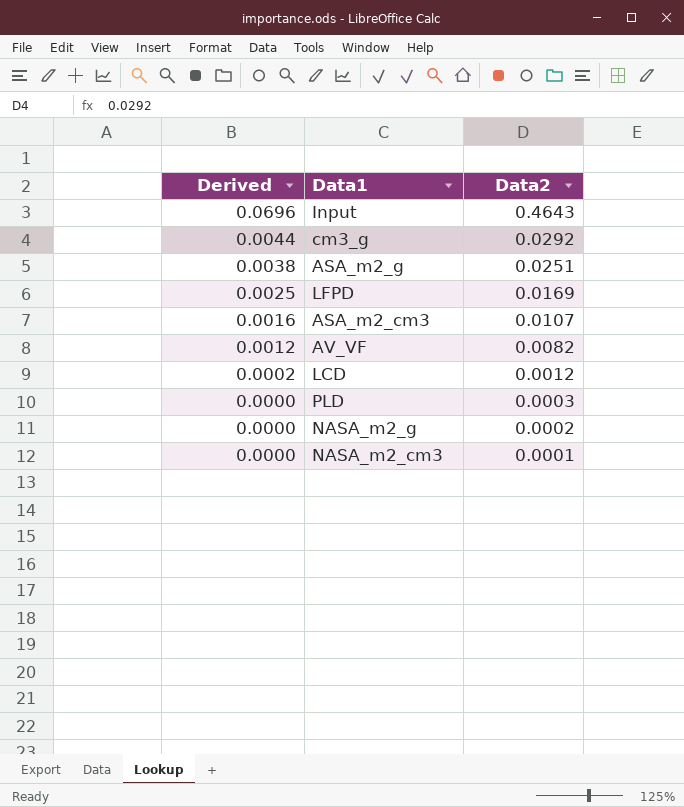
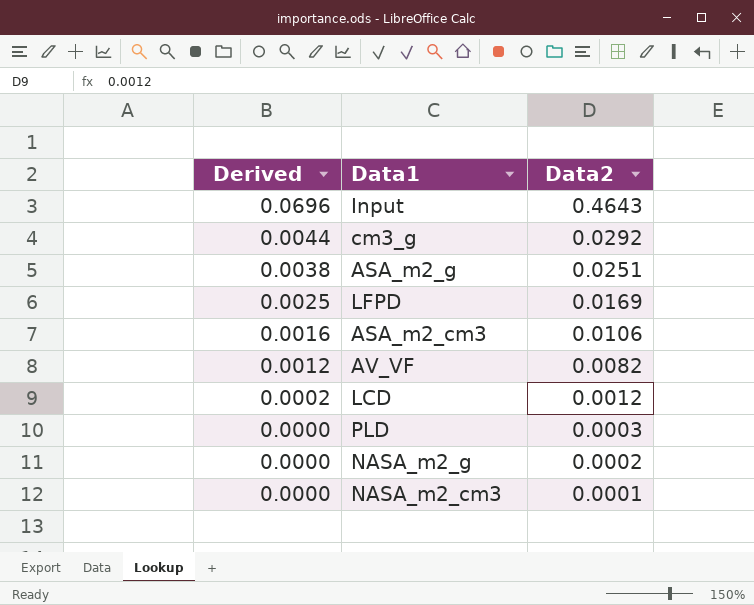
ASA_m2_cm3 | Data2: 0.0107 -> 0.0106

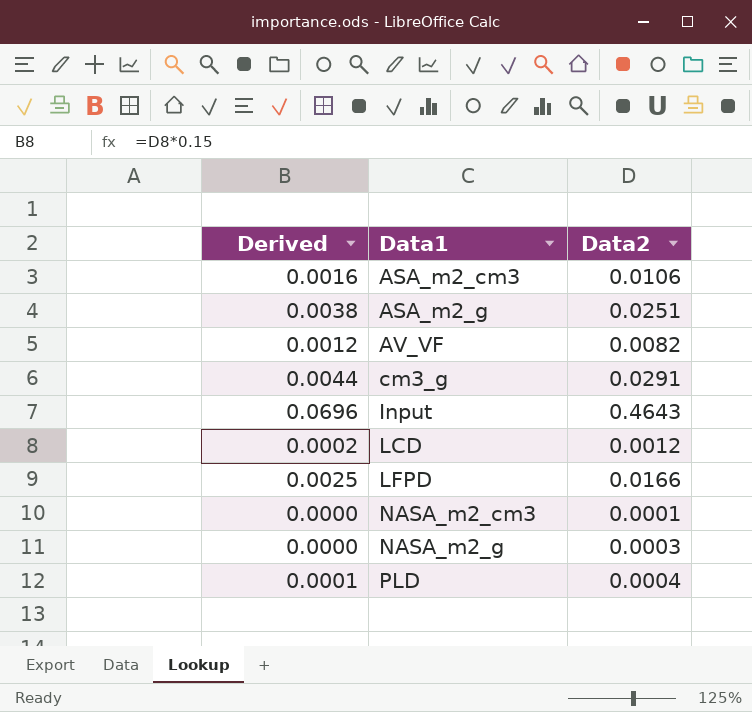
row order: Derived descending -> Data1 ascending
cm3_g | Data2: 0.0292 -> 0.0291
LFPD | Data2: 0.0169 -> 0.0166
NASA_m2_g | Data2: 0.0002 -> 0.0003
PLD | Derived: 0.0000 -> 0.0001
PLD | Data2: 0.0003 -> 0.0004

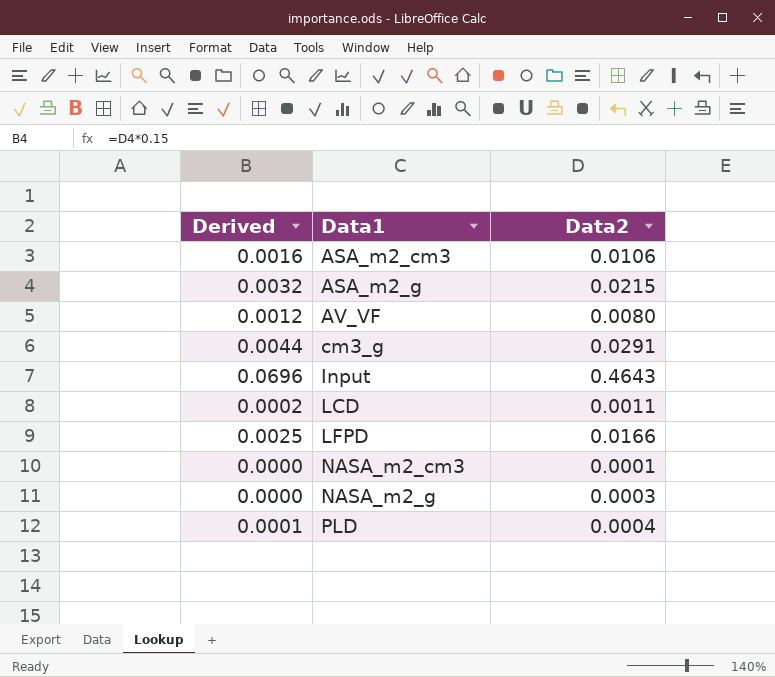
ASA_m2_g | Derived: 0.0038 -> 0.0032
ASA_m2_g | Data2: 0.0251 -> 0.0215
AV_VF | Data2: 0.0082 -> 0.0080
LCD | Data2: 0.0012 -> 0.0011

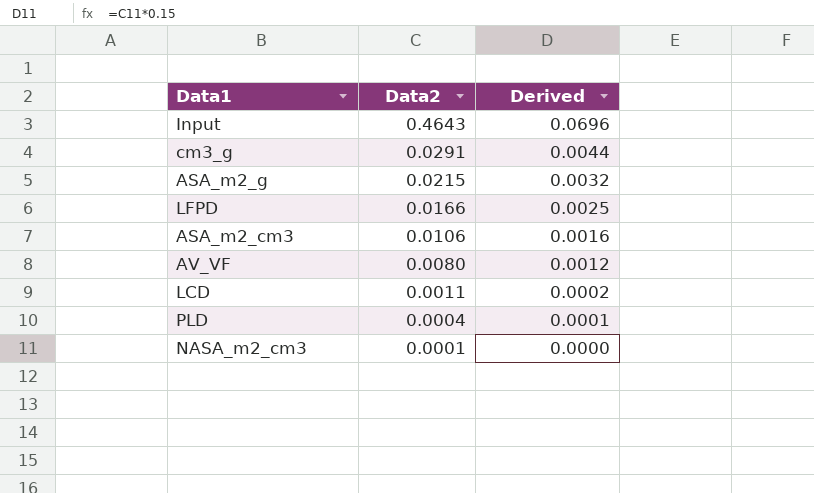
row order: Data1 ascending -> Data2 descending
column Derived | position: 1 -> 3
row NASA_m2_g: 0.0000 | 0.0003 -> none

